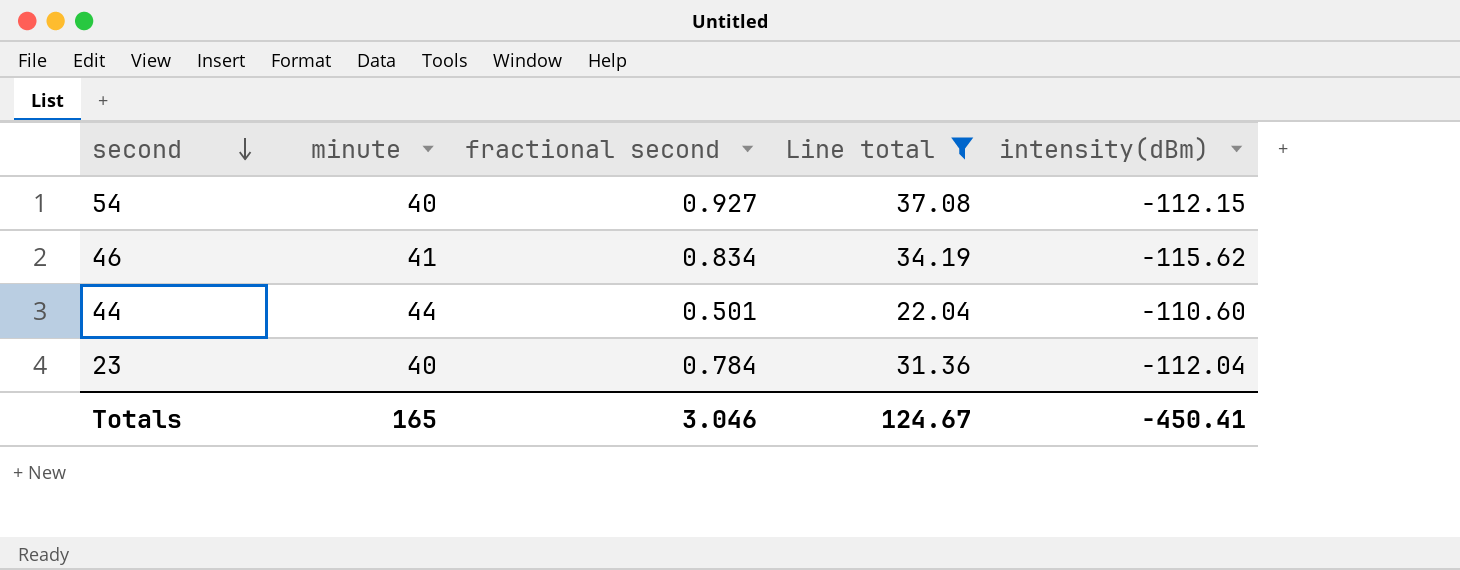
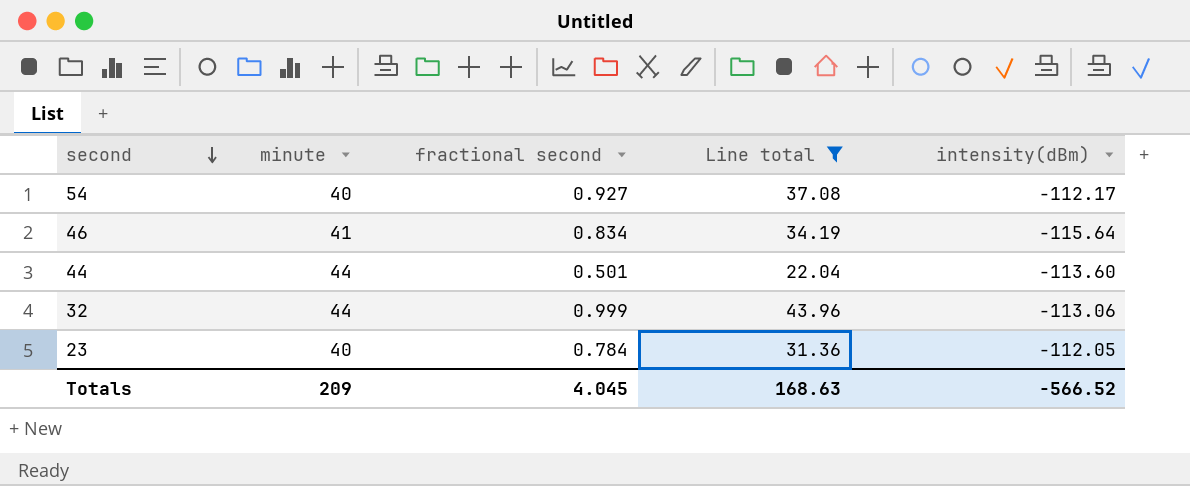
54 | intensity(dBm): -112.15 -> -112.17
46 | intensity(dBm): -115.62 -> -115.64
44 | intensity(dBm): -110.60 -> -113.60
row 32: none -> 44 | 0.999 | 43.96 | -113.06
23 | intensity(dBm): -112.04 -> -112.05
Totals | minute: 165 -> 209
Totals | fractional second: 3.046 -> 4.045
Totals | Line total: 124.67 -> 168.63
Totals | intensity(dBm): -450.41 -> -566.52

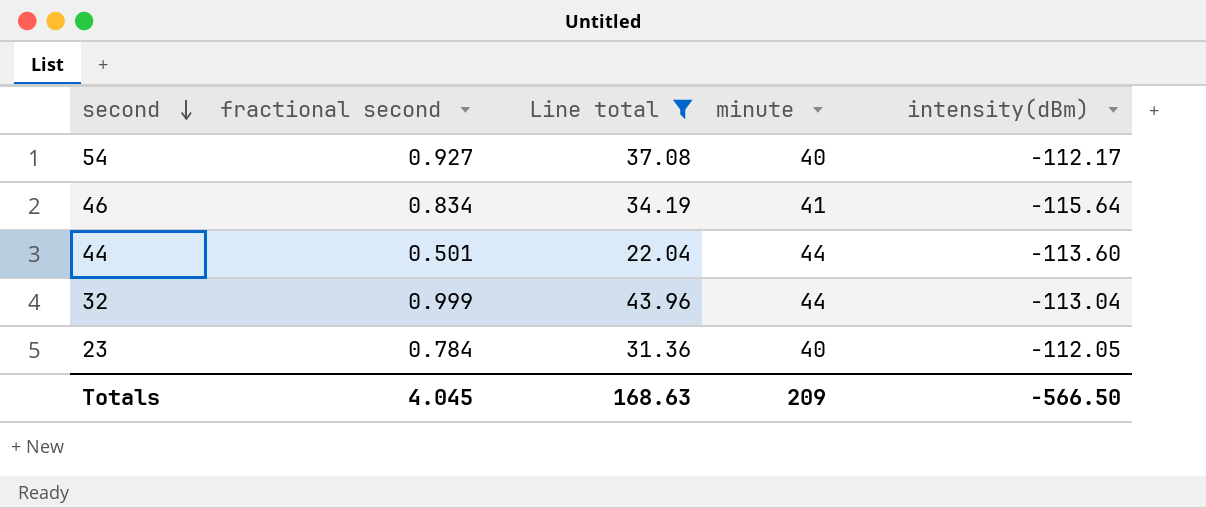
column minute | position: 2 -> 4
32 | intensity(dBm): -113.06 -> -113.04
Totals | intensity(dBm): -566.52 -> -566.50

